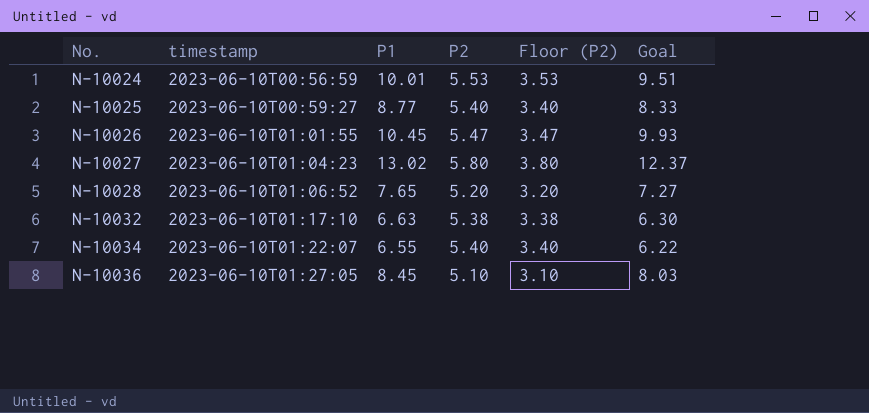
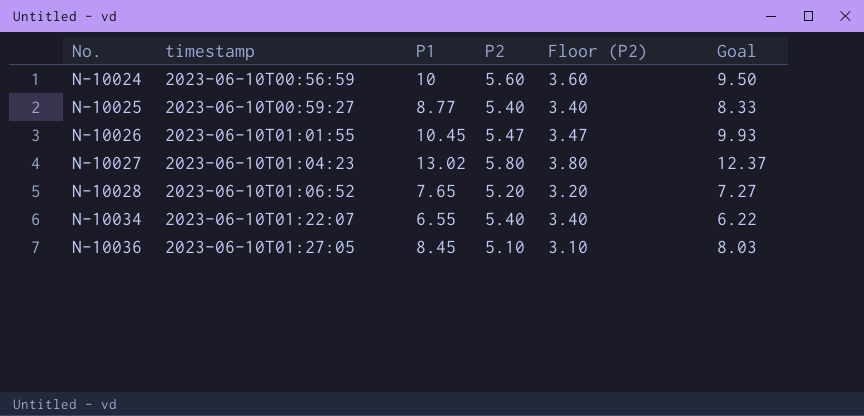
row N-10032: 2023-06-10T01:17:10 | 6.63 | 5.38 | 3.38 | 6.30 -> none
N-10024 | P1: 10.01 -> 10
N-10024 | P2: 5.53 -> 5.60
N-10024 | Floor (P2): 3.53 -> 3.60
N-10024 | Goal: 9.51 -> 9.50

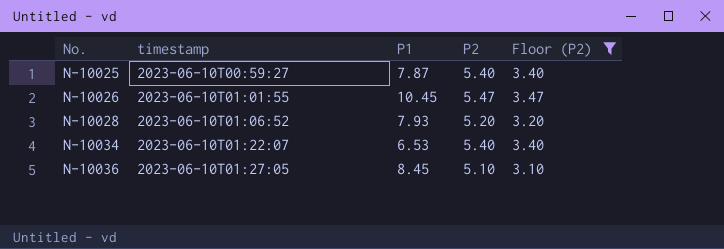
filter: none -> Floor (P2) <= 3.47
column Goal | formula: [P1] * 0.95 -> none
N-10025 | P1: 8.77 -> 7.87
N-10028 | P1: 7.65 -> 7.93
N-10034 | P1: 6.55 -> 6.53

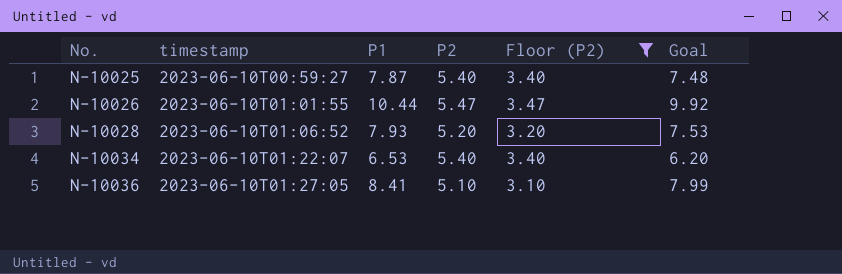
column Goal | formula: none -> [P1] * 0.95
N-10026 | P1: 10.45 -> 10.44
N-10036 | P1: 8.45 -> 8.41

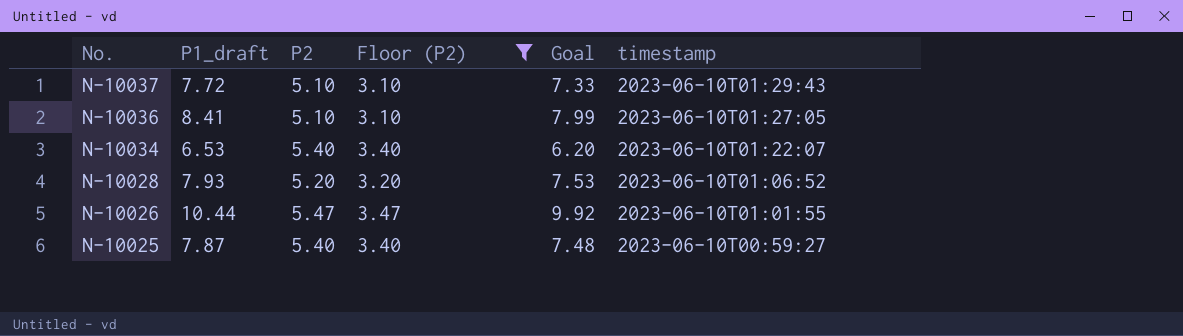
row order: No. ascending -> No. descending
column name: P1 -> P1_draft
column timestamp | position: 2 -> 6
row N-10037: none -> 7.72 | 5.10 | 3.10 | 7.33 | 2023-06-10T01:29:43

